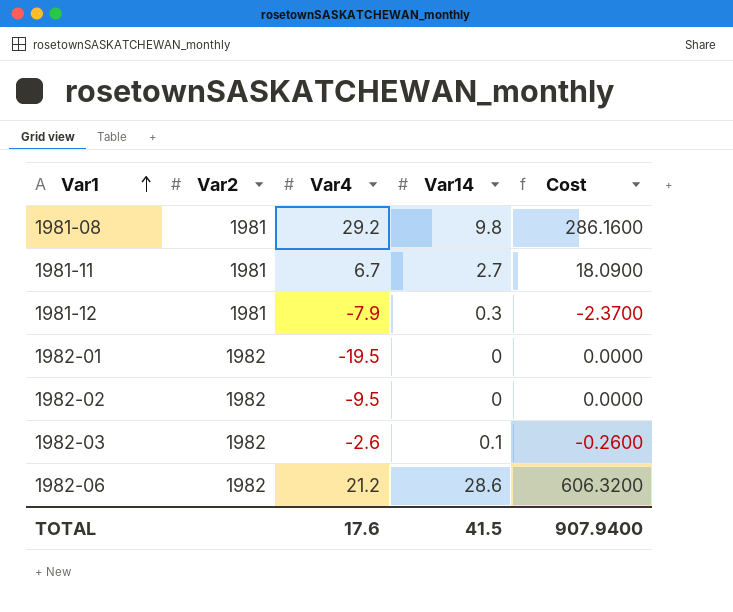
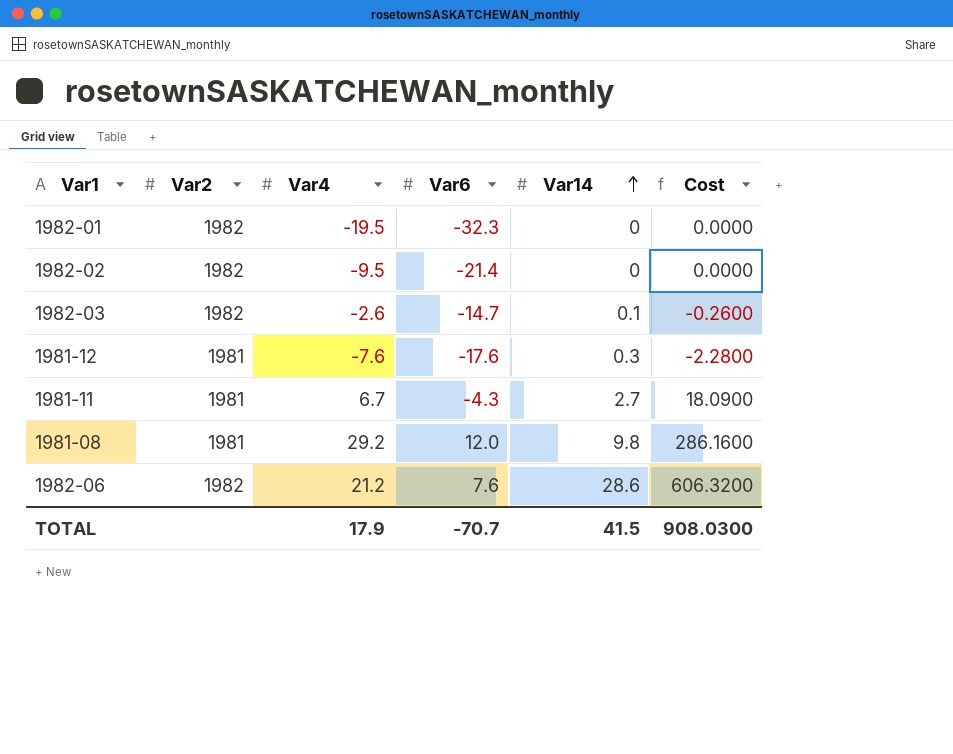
row order: Var1 ascending -> Var14 ascending
column Var6 | position: none -> 4
1981-12 | Var4: -7.9 -> -7.6
1981-12 | Cost: -2.3700 -> -2.2800
TOTAL | Var4: 17.6 -> 17.9
TOTAL | Cost: 907.9400 -> 908.0300

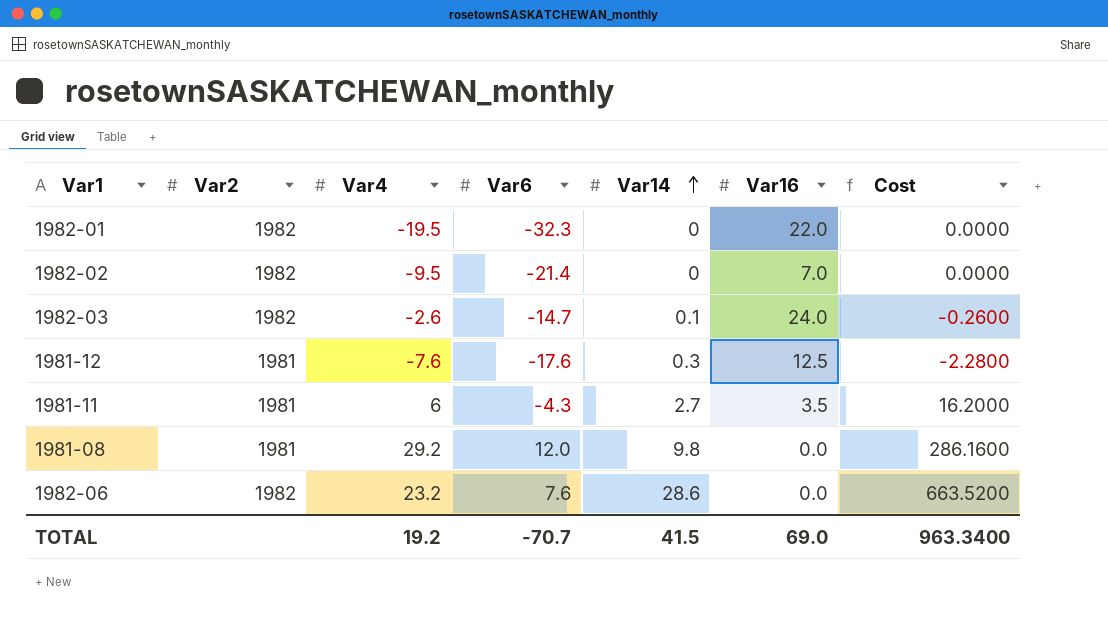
column Var16 | position: none -> 6
1981-11 | Var4: 6.7 -> 6
1981-11 | Cost: 18.0900 -> 16.2000
1982-06 | Var4: 21.2 -> 23.2
1982-06 | Cost: 606.3200 -> 663.5200
TOTAL | Var4: 17.9 -> 19.2
TOTAL | Cost: 908.0300 -> 963.3400

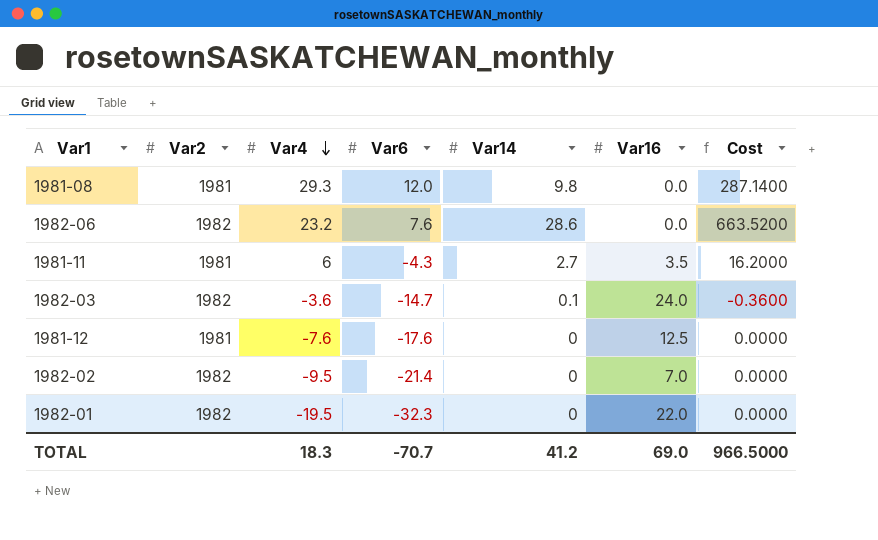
row order: Var14 ascending -> Var4 descending
1981-08 | Var4: 29.2 -> 29.3
1981-08 | Cost: 286.1600 -> 287.1400
1982-03 | Var4: -2.6 -> -3.6
1982-03 | Cost: -0.2600 -> -0.3600
1981-12 | Var14: 0.3 -> 0
1981-12 | Cost: -2.2800 -> 0.0000
TOTAL | Var4: 19.2 -> 18.3
TOTAL | Var14: 41.5 -> 41.2
TOTAL | Cost: 963.3400 -> 966.5000

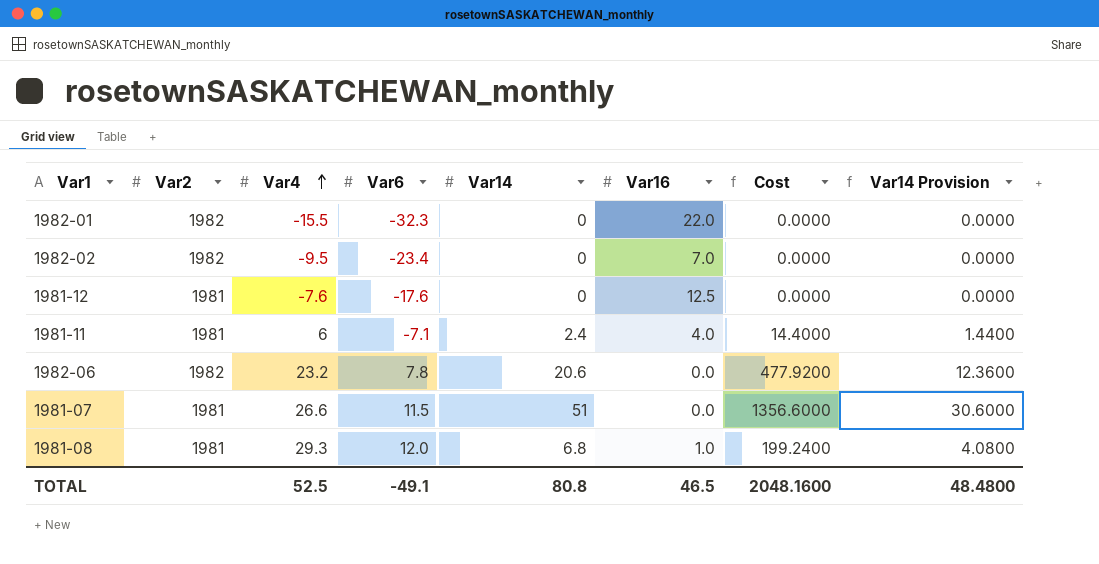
row order: Var4 descending -> Var4 ascending
column Var14 Provision | formula: none -> [Var14] * 0.6
row 1982-03: 1982 | -3.6 | -14.7 | 0.1 | 24.0 | -0.3600 -> none
1982-01 | Var4: -19.5 -> -15.5
1982-02 | Var6: -21.4 -> -23.4
1981-11 | Var6: -4.3 -> -7.1
1981-11 | Var14: 2.7 -> 2.4
1981-11 | Var16: 3.5 -> 4.0
1981-11 | Cost: 16.2000 -> 14.4000
1982-06 | Var6: 7.6 -> 7.8
1982-06 | Var14: 28.6 -> 20.6
1982-06 | Cost: 663.5200 -> 477.9200
row 1981-07: none -> 1981 | 26.6 | 11.5 | 51 | 0.0 | 1356.6000 | 30.6000
1981-08 | Var14: 9.8 -> 6.8
1981-08 | Var16: 0.0 -> 1.0
1981-08 | Cost: 287.1400 -> 199.2400
TOTAL | Var4: 18.3 -> 52.5
TOTAL | Var6: -70.7 -> -49.1
TOTAL | Var14: 41.2 -> 80.8
TOTAL | Var16: 69.0 -> 46.5
TOTAL | Cost: 966.5000 -> 2048.1600

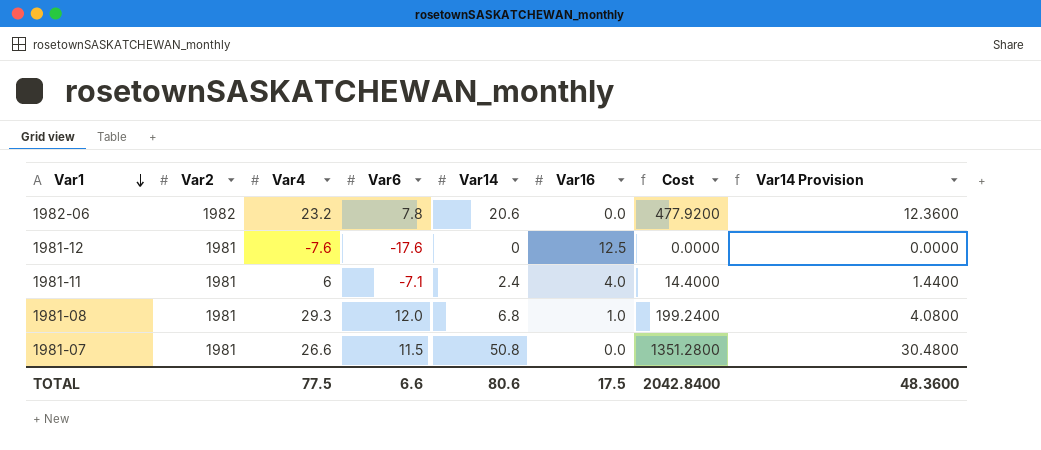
row order: Var4 ascending -> Var1 descending
row 1982-01: 1982 | -15.5 | -32.3 | 0 | 22.0 | 0.0000 | 0.0000 -> none
row 1982-02: 1982 | -9.5 | -23.4 | 0 | 7.0 | 0.0000 | 0.0000 -> none
1981-07 | Var14: 51 -> 50.8
1981-07 | Cost: 1356.6000 -> 1351.2800
1981-07 | Var14 Provision: 30.6000 -> 30.4800
TOTAL | Var4: 52.5 -> 77.5
TOTAL | Var6: -49.1 -> 6.6
TOTAL | Var14: 80.8 -> 80.6
TOTAL | Var16: 46.5 -> 17.5
TOTAL | Cost: 2048.1600 -> 2042.8400
TOTAL | Var14 Provision: 48.4800 -> 48.3600

